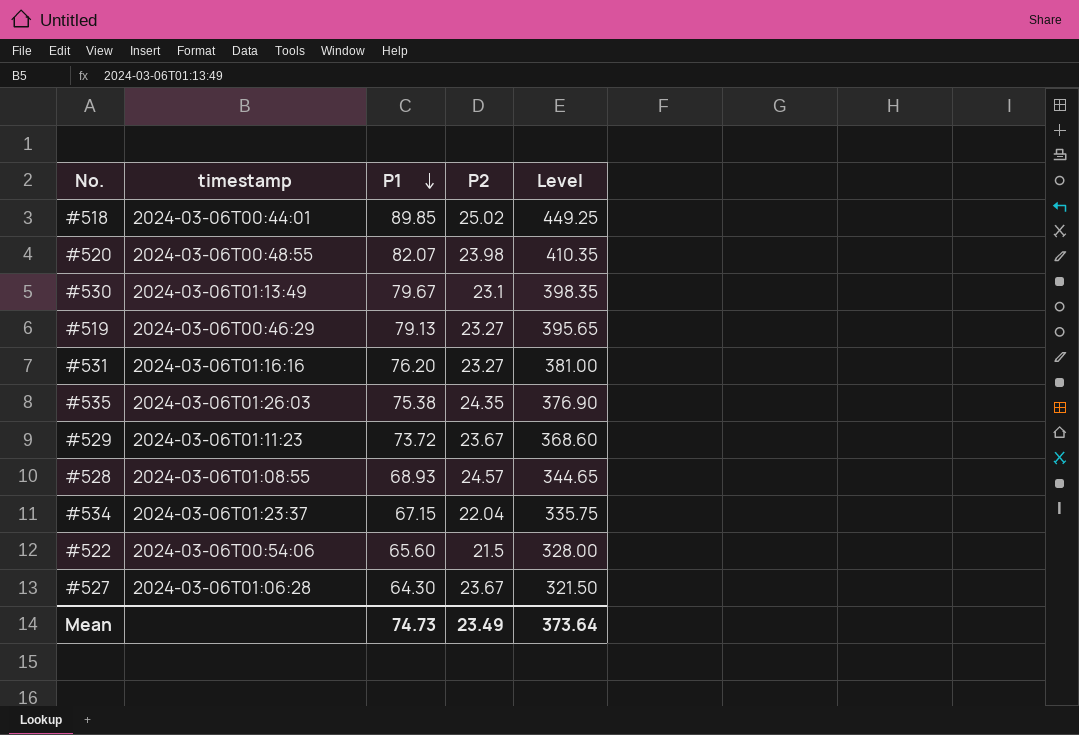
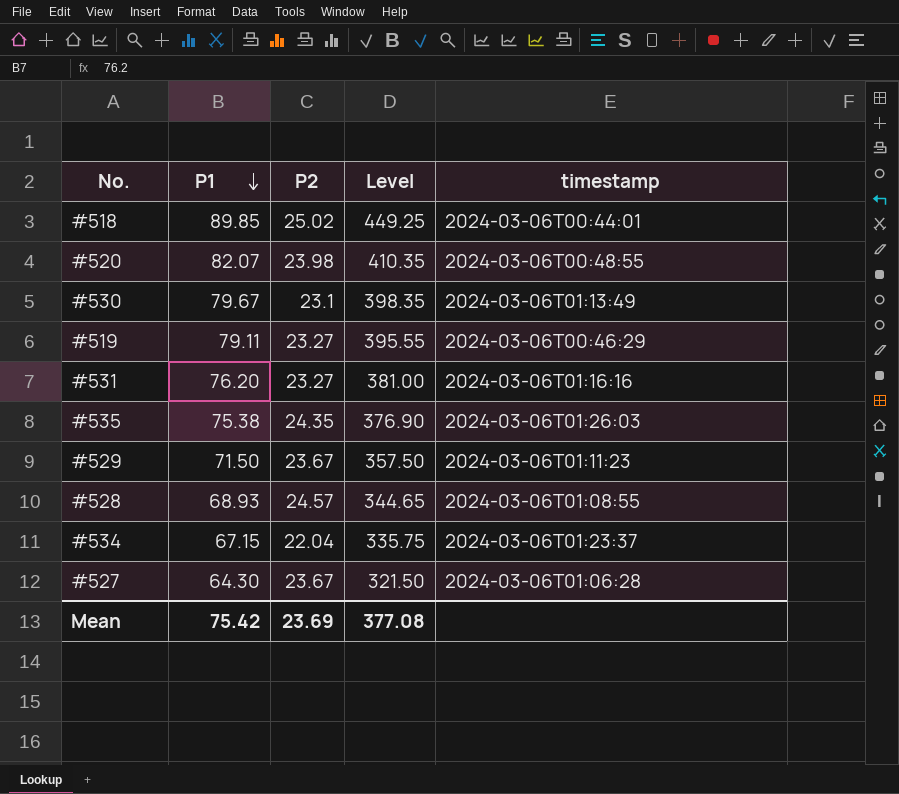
column timestamp | position: 2 -> 5
row #522: 2024-03-06T00:54:06 | 65.60 | 21.5 | 328.00 -> none
#519 | P1: 79.13 -> 79.11
#519 | Level: 395.65 -> 395.55
#529 | P1: 73.72 -> 71.50
#529 | Level: 368.60 -> 357.50
Mean | P1: 74.73 -> 75.42
Mean | P2: 23.49 -> 23.69
Mean | Level: 373.64 -> 377.08

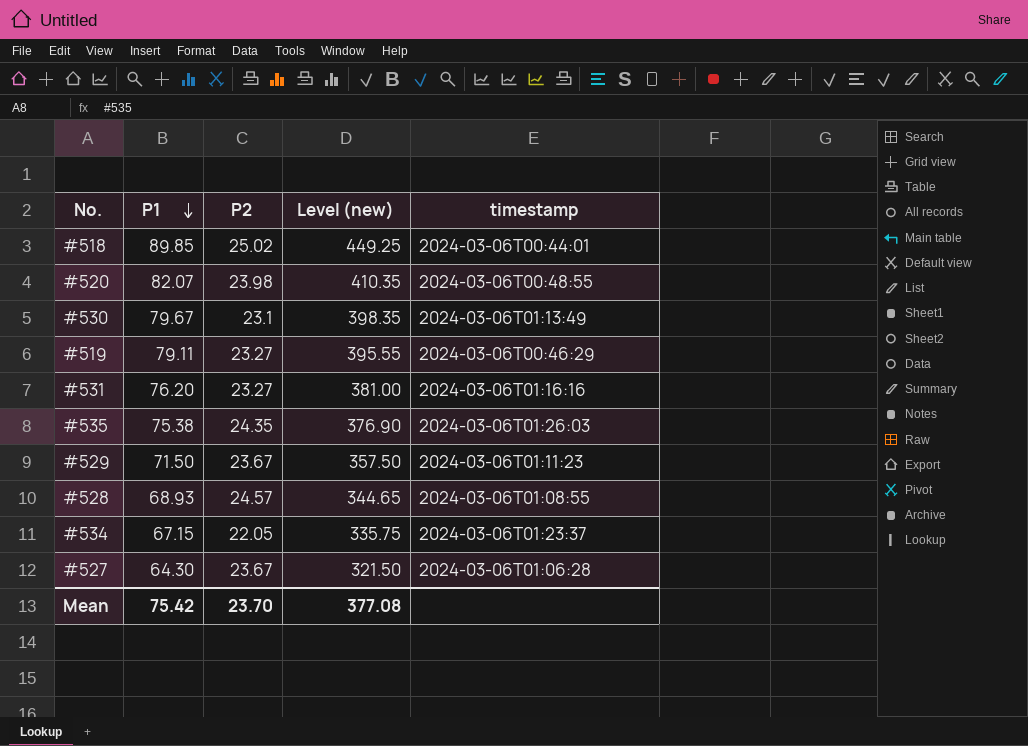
column name: Level -> Level (new)
#534 | P2: 22.04 -> 22.05
Mean | P2: 23.69 -> 23.70

